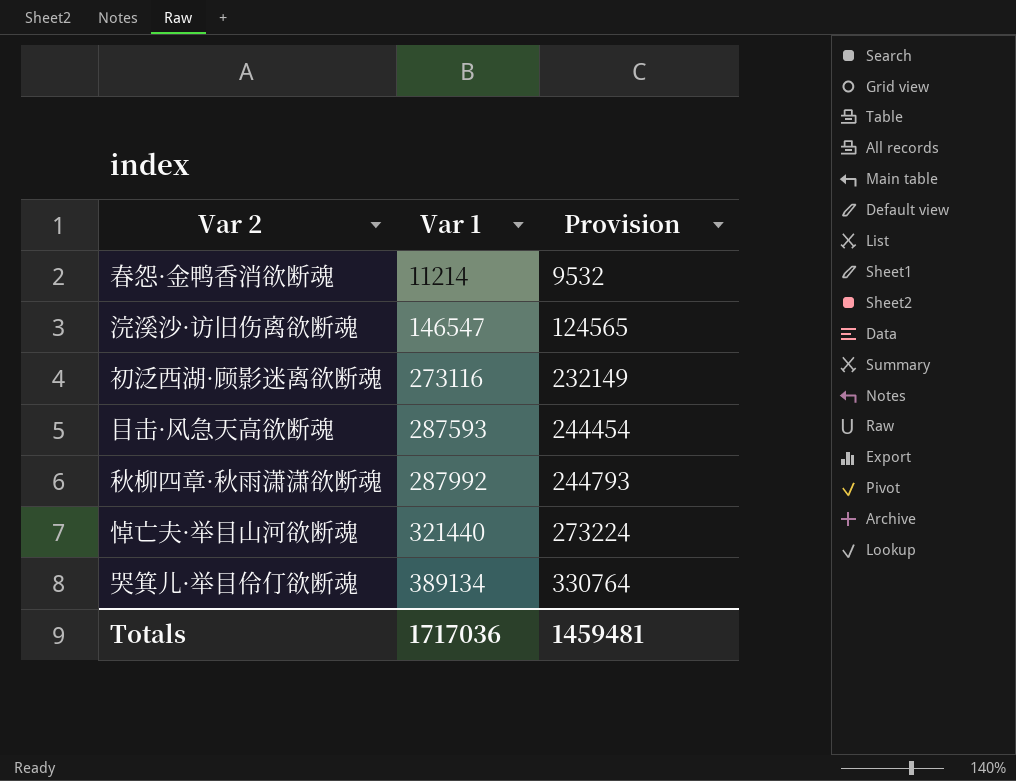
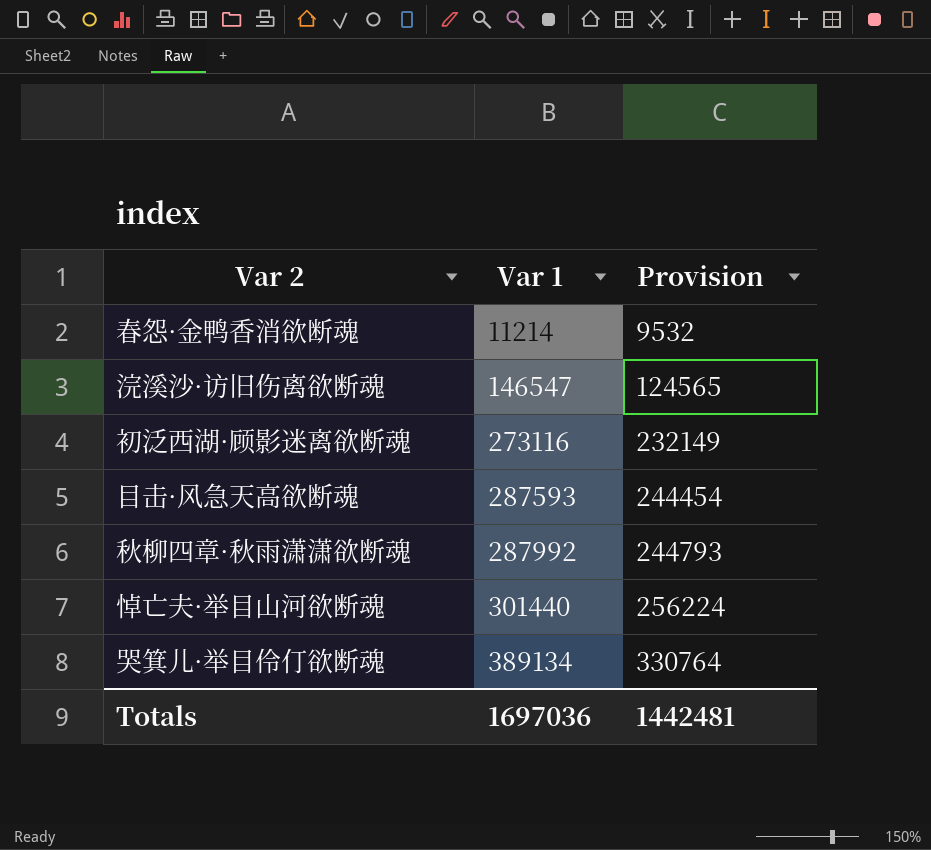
悼亡夫·举目山河欲断魂 | Var 1: 321440 -> 301440
悼亡夫·举目山河欲断魂 | Provision: 273224 -> 256224
Totals | Var 1: 1717036 -> 1697036
Totals | Provision: 1459481 -> 1442481

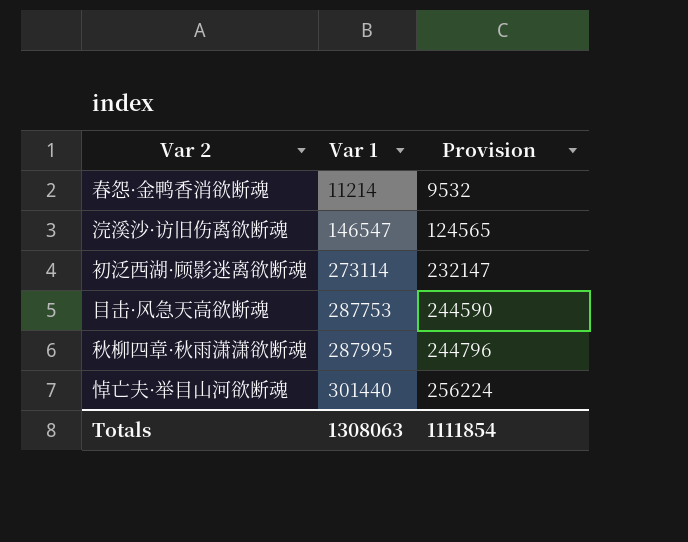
row 哭箕儿·举目伶仃欲断魂: 389134 | 330764 -> none
初泛西湖·顾影迷离欲断魂 | Var 1: 273116 -> 273114
初泛西湖·顾影迷离欲断魂 | Provision: 232149 -> 232147
目击·风急天高欲断魂 | Var 1: 287593 -> 287753
目击·风急天高欲断魂 | Provision: 244454 -> 244590
秋柳四章·秋雨潇潇欲断魂 | Var 1: 287992 -> 287995
秋柳四章·秋雨潇潇欲断魂 | Provision: 244793 -> 244796
Totals | Var 1: 1697036 -> 1308063
Totals | Provision: 1442481 -> 1111854

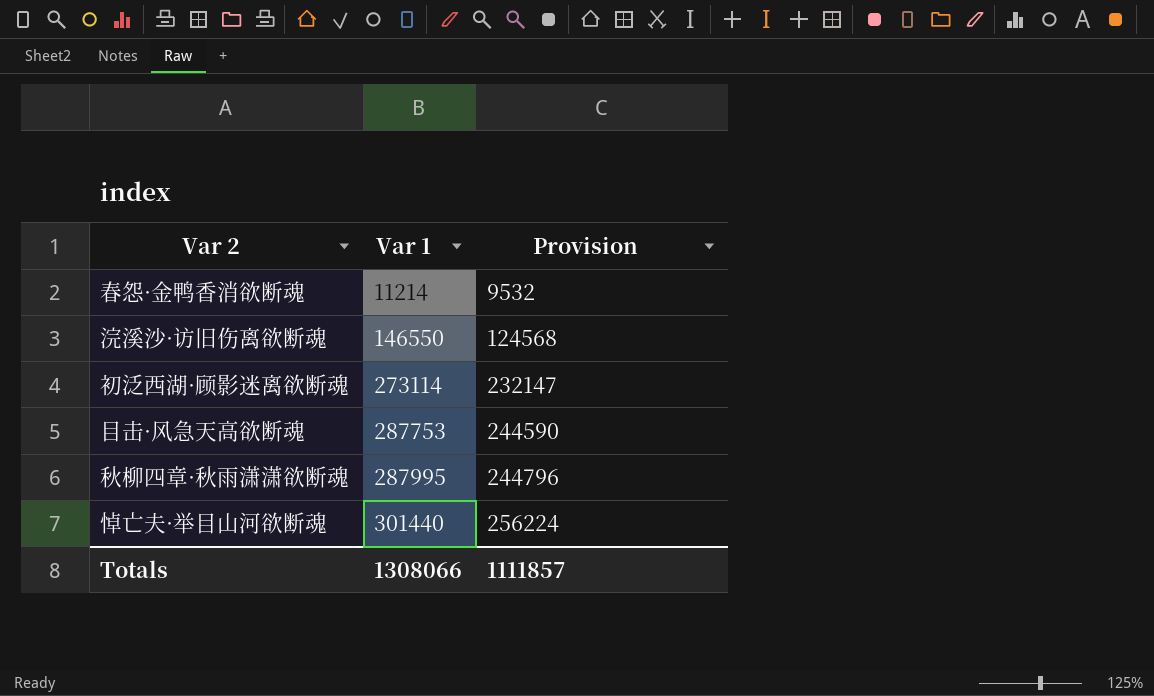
浣溪沙·访旧伤离欲断魂 | Var 1: 146547 -> 146550
浣溪沙·访旧伤离欲断魂 | Provision: 124565 -> 124568
Totals | Var 1: 1308063 -> 1308066
Totals | Provision: 1111854 -> 1111857

